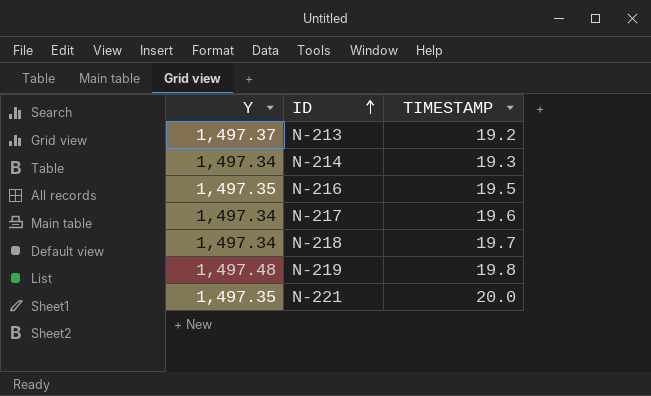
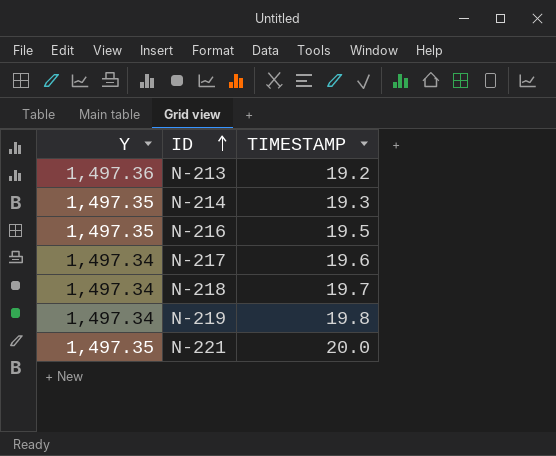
N-213 | Y: 1,497.37 -> 1,497.36
N-214 | Y: 1,497.34 -> 1,497.35
N-219 | Y: 1,497.48 -> 1,497.34

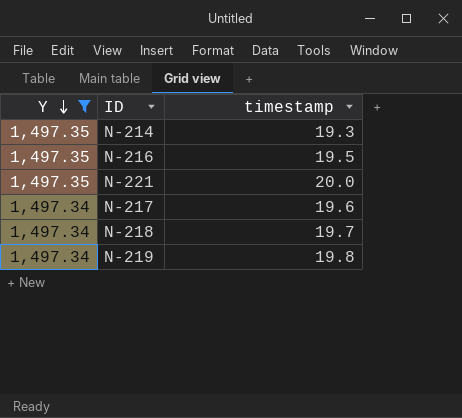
filter: none -> Y != 1,497.36
row order: ID ascending -> Y descending
column name: TIMESTAMP -> timestamp

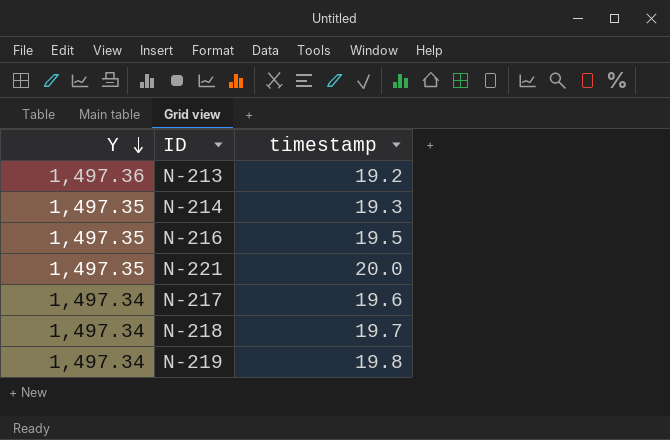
filter: Y != 1,497.36 -> none

